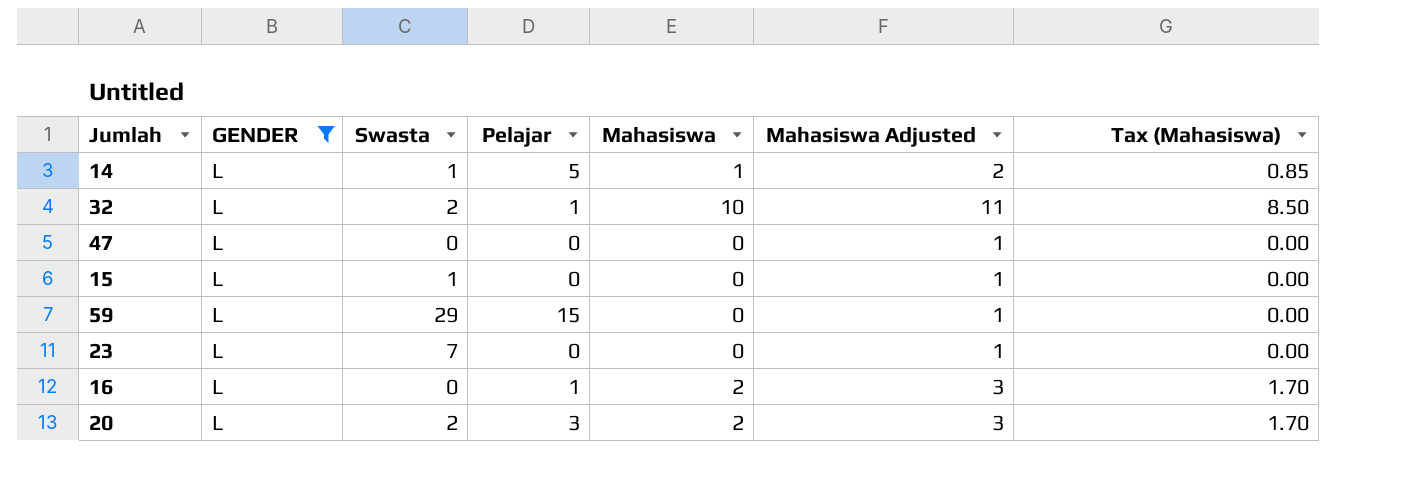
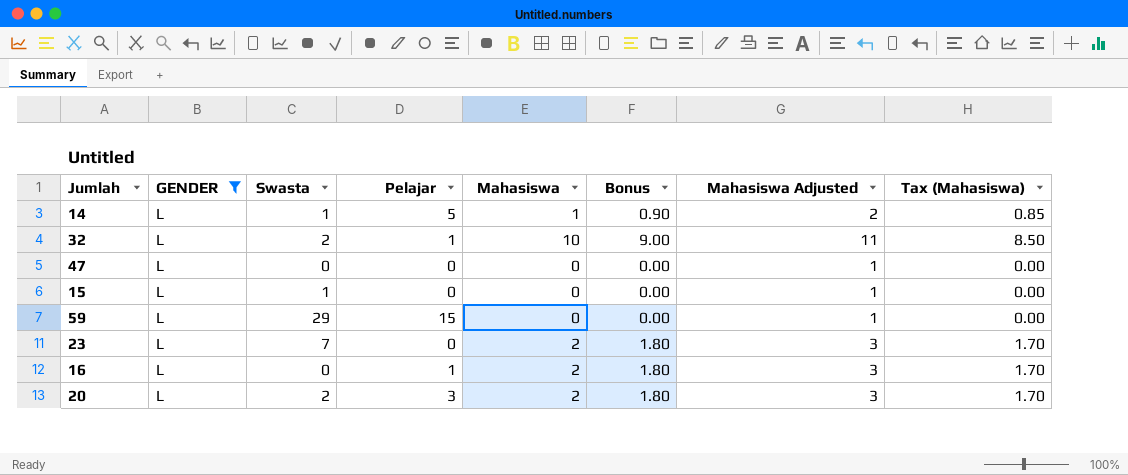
column Bonus | formula: none -> [Mahasiswa] * 0.9
23 | Mahasiswa: 0 -> 2
23 | Mahasiswa Adjusted: 1 -> 3
23 | Tax (Mahasiswa): 0.00 -> 1.70

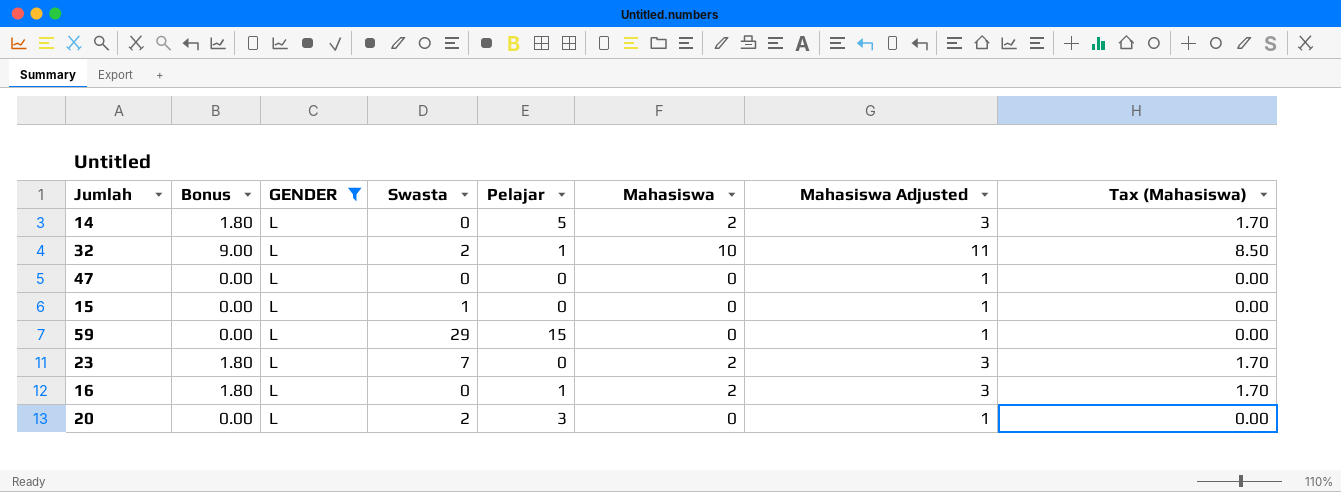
column Bonus | position: 6 -> 2
14 | Bonus: 0.90 -> 1.80
14 | Swasta: 1 -> 0
14 | Mahasiswa: 1 -> 2
14 | Mahasiswa Adjusted: 2 -> 3
14 | Tax (Mahasiswa): 0.85 -> 1.70
20 | Bonus: 1.80 -> 0.00
20 | Mahasiswa: 2 -> 0
20 | Mahasiswa Adjusted: 3 -> 1
20 | Tax (Mahasiswa): 1.70 -> 0.00

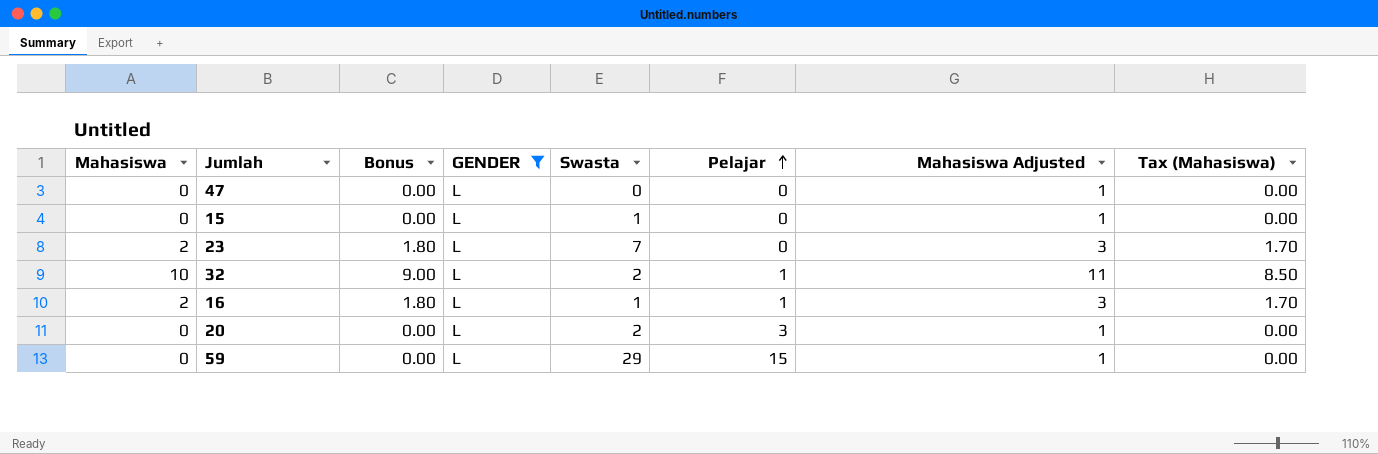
row order: none -> Pelajar ascending
column Mahasiswa | position: 6 -> 1
row 14: 1.80 | L | 0 | 5 | 2 | 3 | 1.70 -> none
16 | Swasta: 0 -> 1

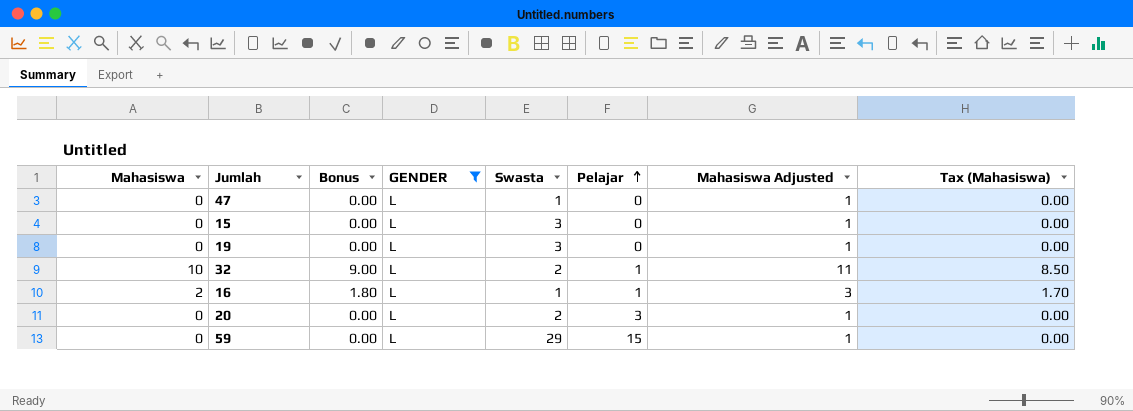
row 23: 2 | 1.80 | L | 7 | 0 | 3 | 1.70 -> none
47 | Swasta: 0 -> 1
15 | Swasta: 1 -> 3
row 19: none -> 0 | 0.00 | L | 3 | 0 | 1 | 0.00

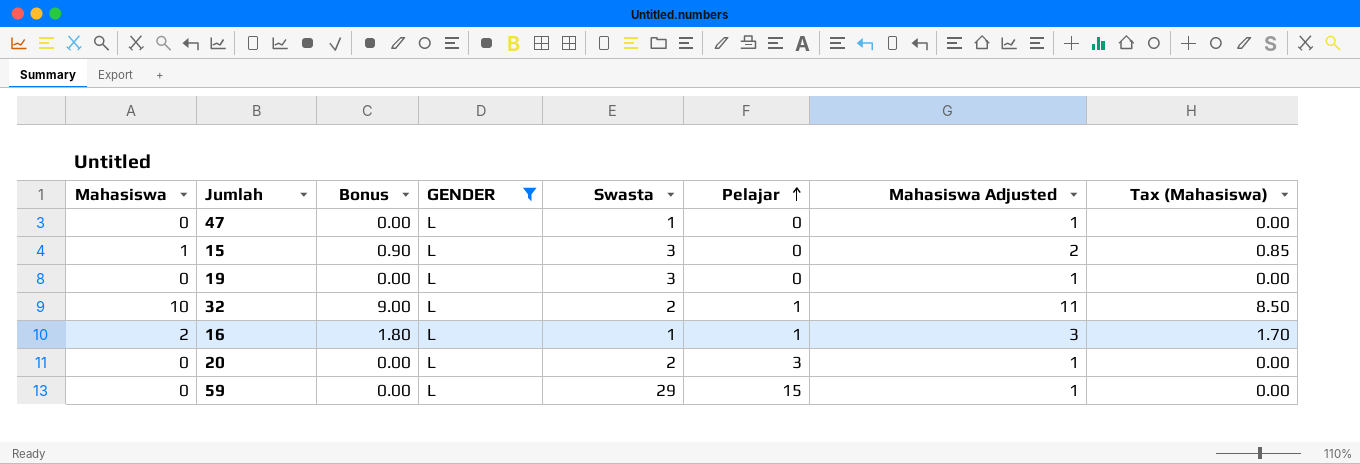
15 | Mahasiswa: 0 -> 1
15 | Bonus: 0.00 -> 0.90
15 | Mahasiswa Adjusted: 1 -> 2
15 | Tax (Mahasiswa): 0.00 -> 0.85

